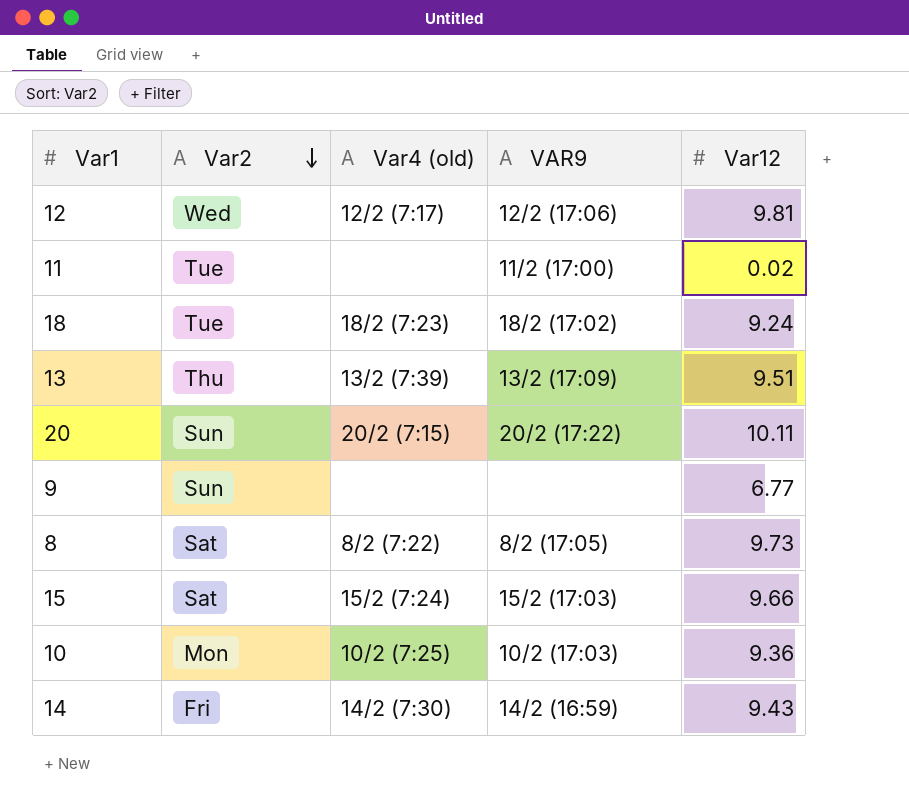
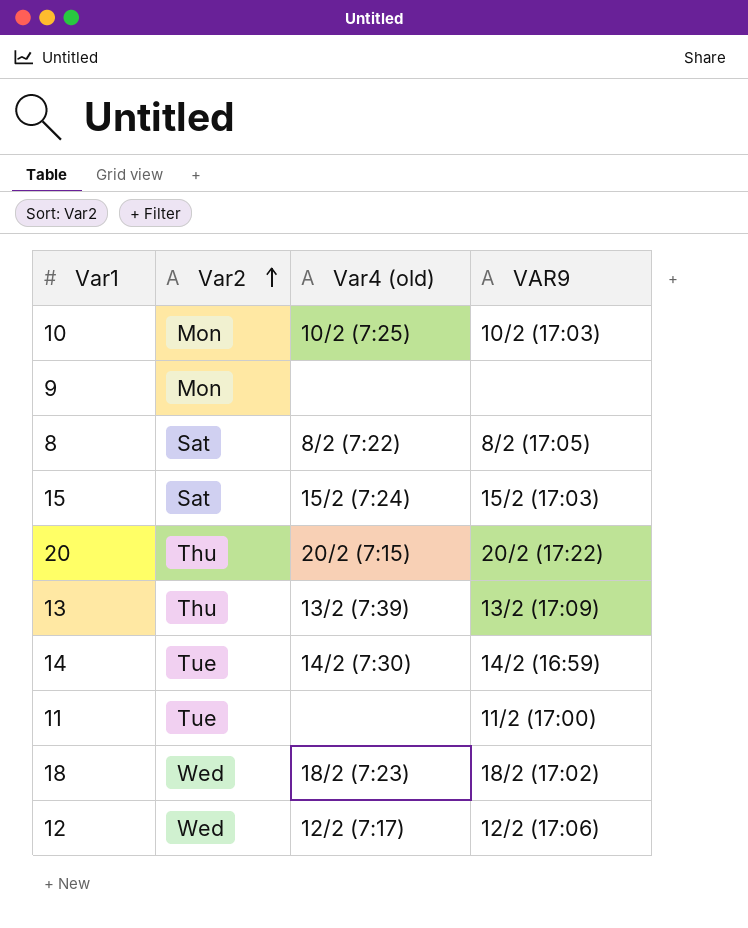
row order: Var2 descending -> Var2 ascending
column Var12 | position: 5 -> none
9 | Var2: Sun -> Mon
20 | Var2: Sun -> Thu
14 | Var2: Fri -> Tue
18 | Var2: Tue -> Wed

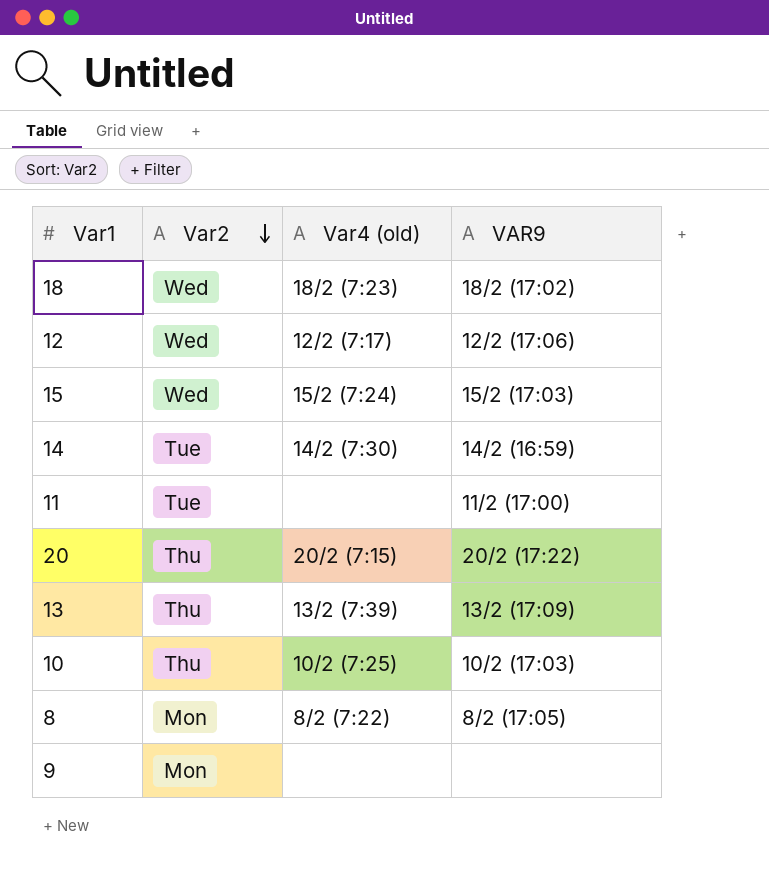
row order: Var2 ascending -> Var2 descending
15 | Var2: Sat -> Wed
10 | Var2: Mon -> Thu
8 | Var2: Sat -> Mon

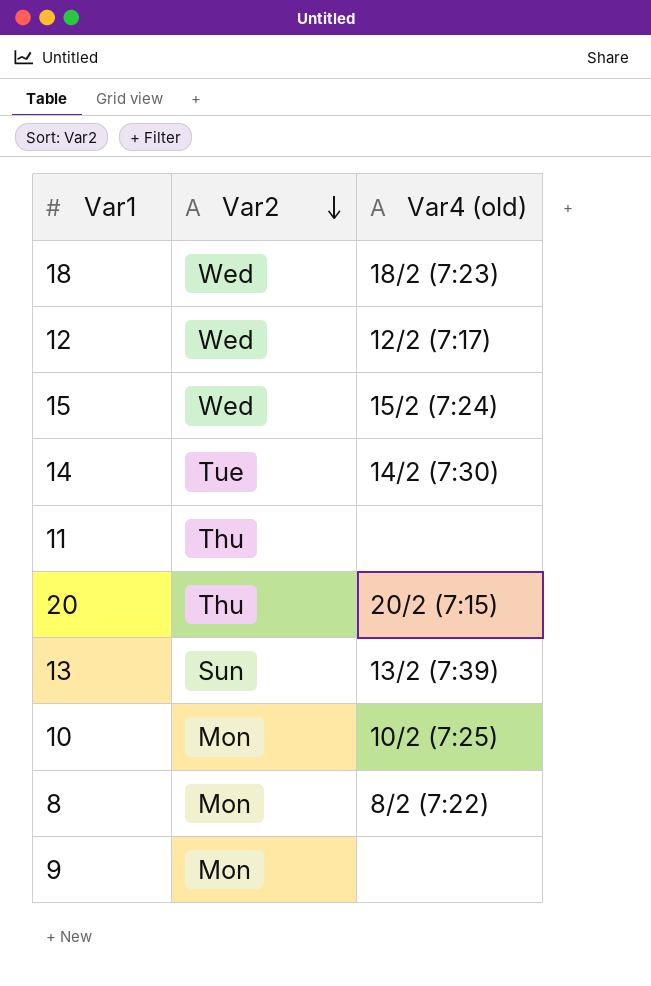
column VAR9 | position: 4 -> none
11 | Var2: Tue -> Thu
13 | Var2: Thu -> Sun
10 | Var2: Thu -> Mon

